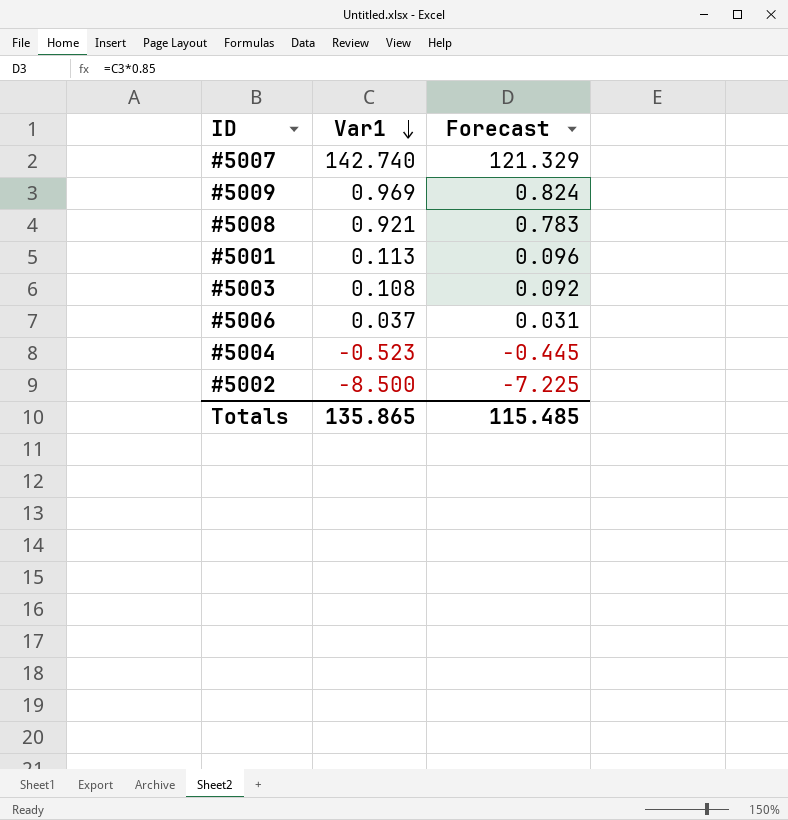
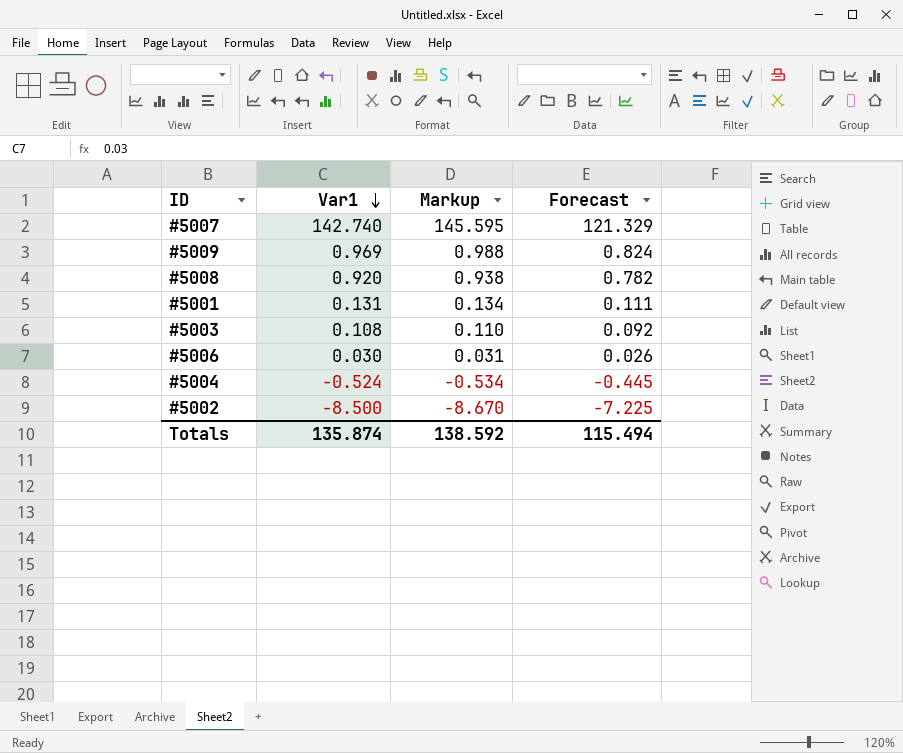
column Markup | formula: none -> [Var1] * 1.02
#5008 | Var1: 0.921 -> 0.920
#5008 | Forecast: 0.783 -> 0.782
#5001 | Var1: 0.113 -> 0.131
#5001 | Forecast: 0.096 -> 0.111
#5006 | Var1: 0.037 -> 0.030
#5006 | Forecast: 0.031 -> 0.026
#5004 | Var1: -0.523 -> -0.524
Totals | Var1: 135.865 -> 135.874
Totals | Forecast: 115.485 -> 115.494

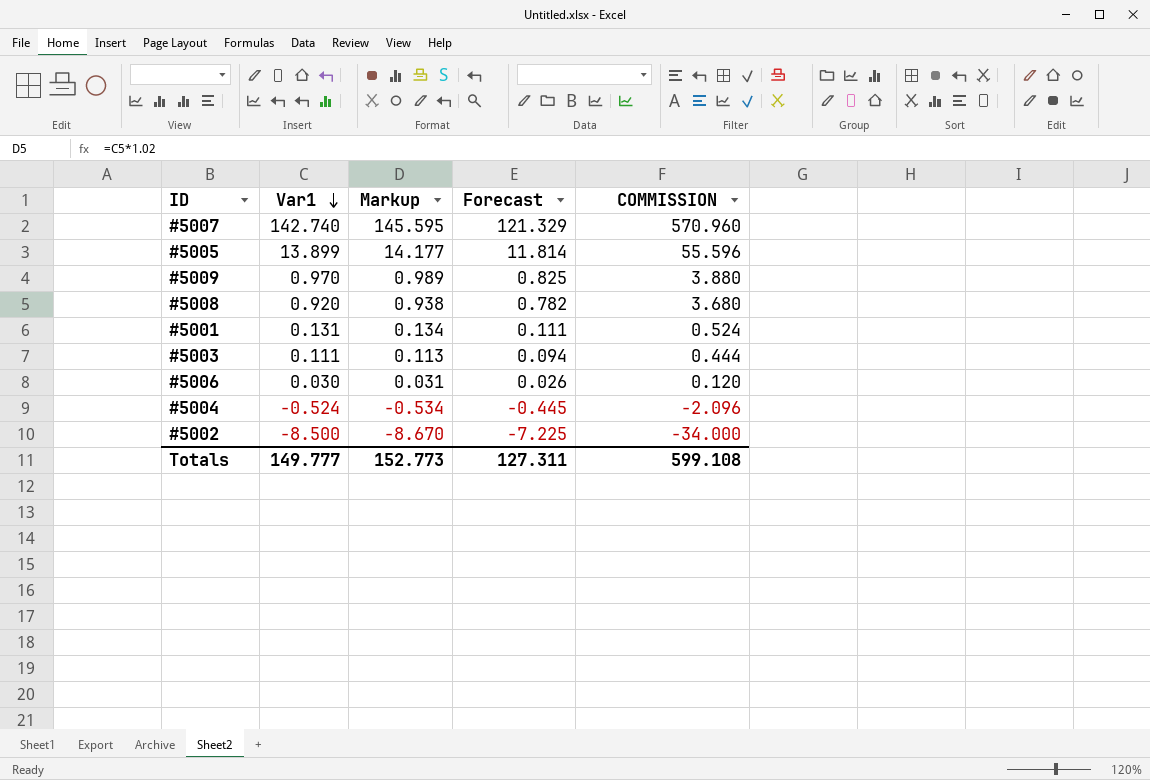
column COMMISSION | formula: none -> [Var1] * 4
row #5005: none -> 13.899 | 14.177 | 11.814 | 55.596
#5009 | Var1: 0.969 -> 0.970
#5009 | Markup: 0.988 -> 0.989
#5009 | Forecast: 0.824 -> 0.825
#5003 | Var1: 0.108 -> 0.111
#5003 | Markup: 0.110 -> 0.113
#5003 | Forecast: 0.092 -> 0.094
Totals | Var1: 135.874 -> 149.777
Totals | Markup: 138.592 -> 152.773
Totals | Forecast: 115.494 -> 127.311

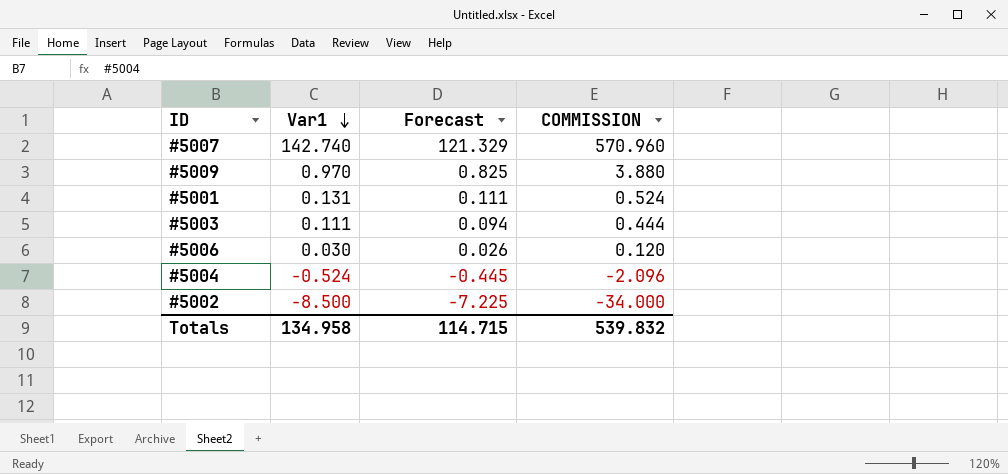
column Markup | formula: [Var1] * 1.02 -> none
row #5005: 13.899 | 14.177 | 11.814 | 55.596 -> none
row #5008: 0.920 | 0.938 | 0.782 | 3.680 -> none
Totals | Var1: 149.777 -> 134.958
Totals | Forecast: 127.311 -> 114.715
Totals | COMMISSION: 599.108 -> 539.832

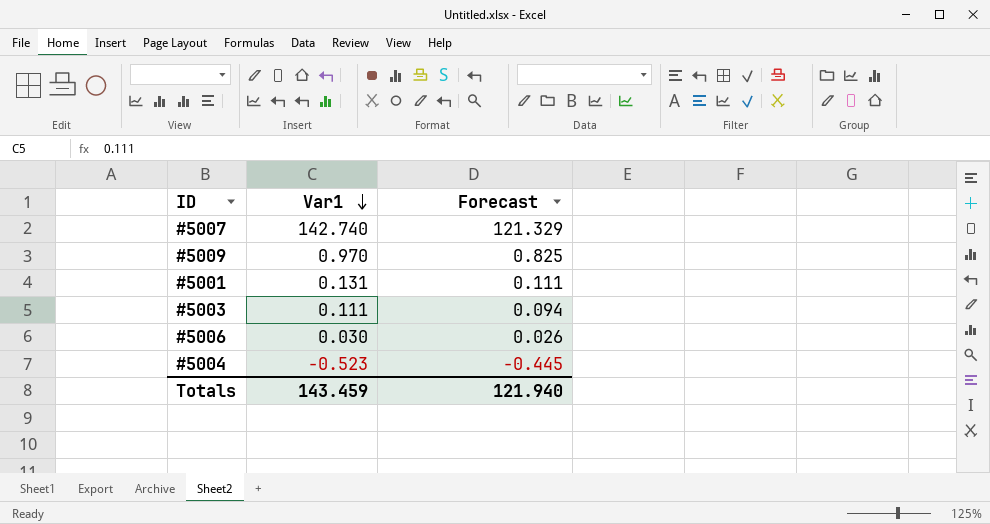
column COMMISSION | formula: [Var1] * 4 -> none
row #5002: -8.500 | -7.225 | -34.000 -> none
#5004 | Var1: -0.524 -> -0.523
Totals | Var1: 134.958 -> 143.459
Totals | Forecast: 114.715 -> 121.940

